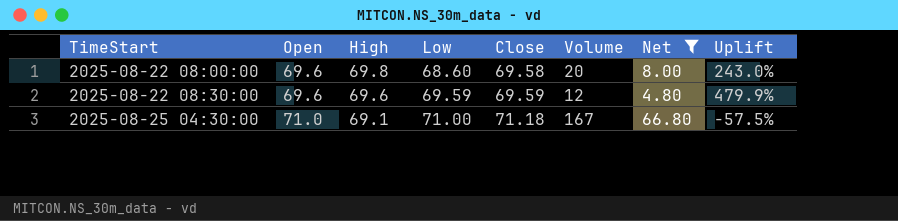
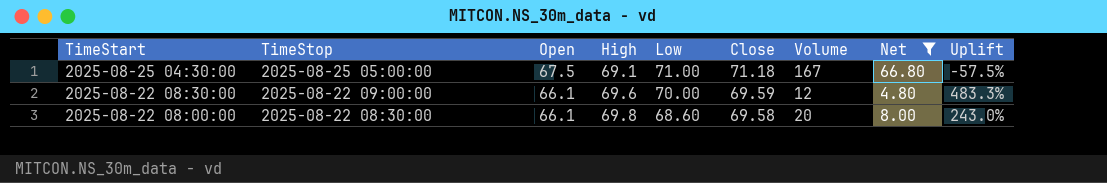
row order: TimeStart ascending -> TimeStart descending
column TimeStop | position: none -> 2
2025-08-25 04:30:00 | Open: 71.0 -> 67.5
2025-08-22 08:30:00 | Open: 69.6 -> 66.1
2025-08-22 08:30:00 | Low: 69.59 -> 70.00
2025-08-22 08:30:00 | Uplift: 479.9% -> 483.3%
2025-08-22 08:00:00 | Open: 69.6 -> 66.1

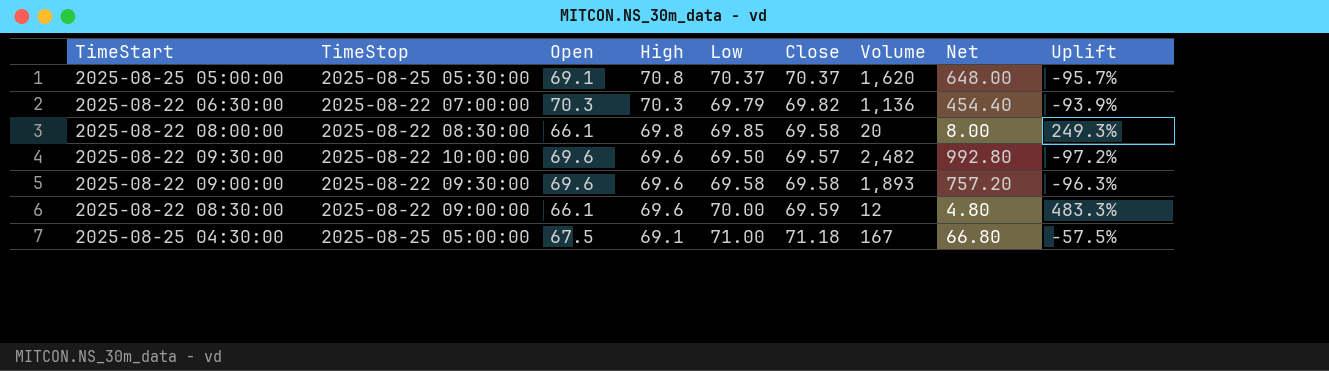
filter: Net <= 66.80 -> none
row order: TimeStart descending -> High descending
2025-08-22 08:00:00 | Low: 68.60 -> 69.85
2025-08-22 08:00:00 | Uplift: 243.0% -> 249.3%

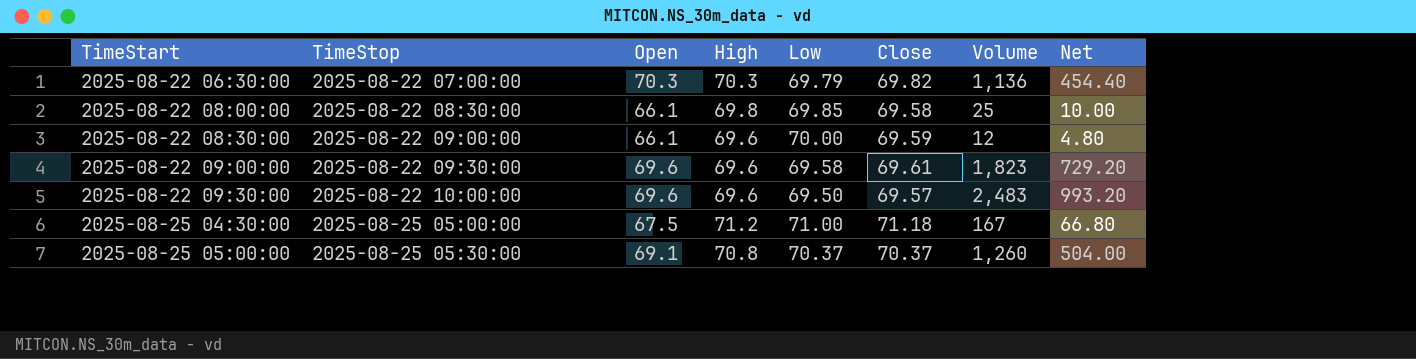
row order: High descending -> TimeStart ascending
column Uplift | formula: ([Low] - [Volume]) / [Volume] -> none
2025-08-22 08:00:00 | Volume: 20 -> 25
2025-08-22 08:00:00 | Net: 8.00 -> 10.00
2025-08-22 09:00:00 | Close: 69.58 -> 69.61
2025-08-22 09:00:00 | Volume: 1,893 -> 1,823
2025-08-22 09:00:00 | Net: 757.20 -> 729.20
2025-08-22 09:30:00 | Volume: 2,482 -> 2,483
2025-08-22 09:30:00 | Net: 992.80 -> 993.20
2025-08-25 04:30:00 | High: 69.1 -> 71.2
2025-08-25 05:00:00 | Volume: 1,620 -> 1,260
2025-08-25 05:00:00 | Net: 648.00 -> 504.00

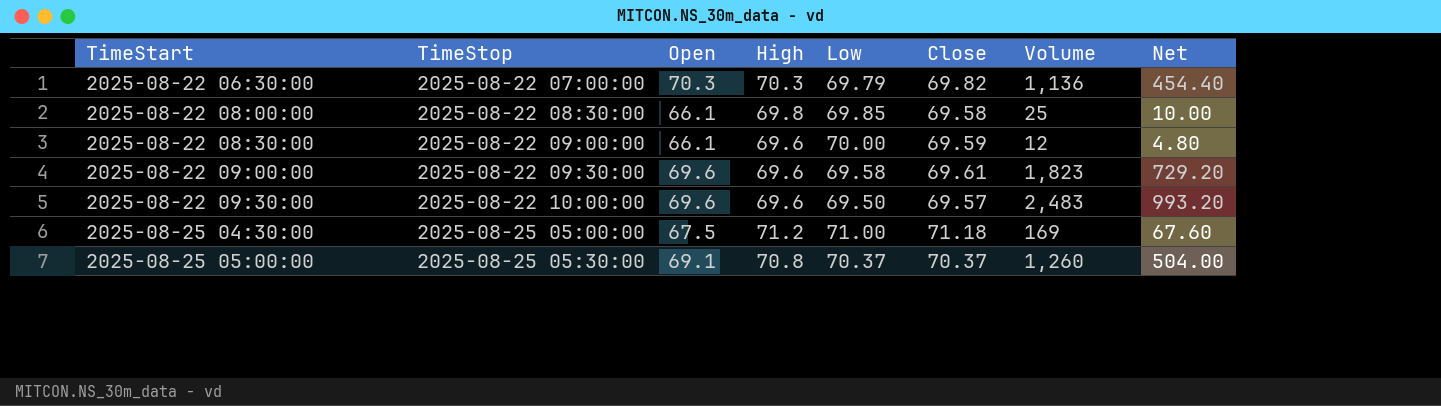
2025-08-25 04:30:00 | Volume: 167 -> 169
2025-08-25 04:30:00 | Net: 66.80 -> 67.60

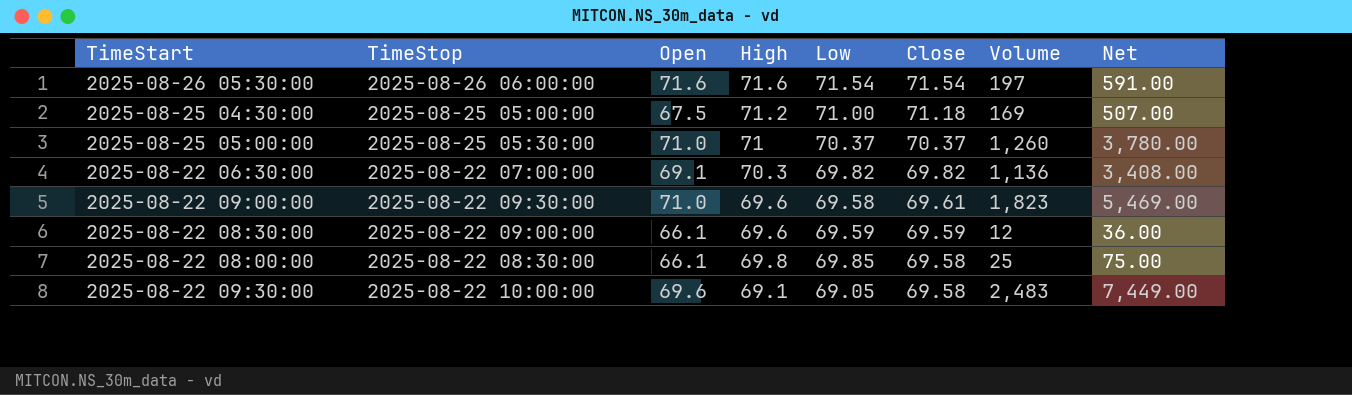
row order: TimeStart ascending -> Close descending
column Net | formula: [Volume] * 0.4 -> [Volume] * 3
row 2025-08-26 05:30:00: none -> 2025-08-26 06:00:00 | 71.6 | 71.6 | 71.54 | 71.54 | 197 | 591.00
2025-08-25 05:00:00 | Open: 69.1 -> 71.0
2025-08-25 05:00:00 | High: 70.8 -> 71
2025-08-22 06:30:00 | Open: 70.3 -> 69.1
2025-08-22 06:30:00 | Low: 69.79 -> 69.82
2025-08-22 09:00:00 | Open: 69.6 -> 71.0
2025-08-22 08:30:00 | Low: 70.00 -> 69.59
2025-08-22 09:30:00 | High: 69.6 -> 69.1
2025-08-22 09:30:00 | Low: 69.50 -> 69.05
2025-08-22 09:30:00 | Close: 69.57 -> 69.58

